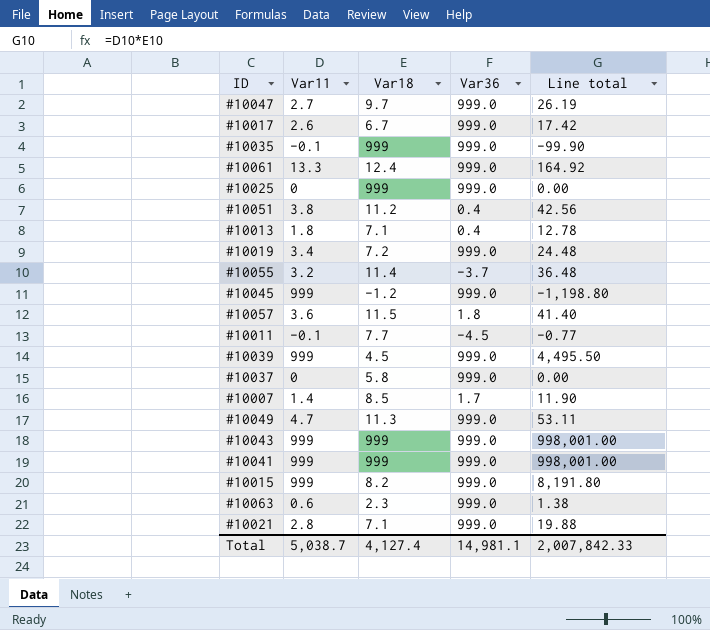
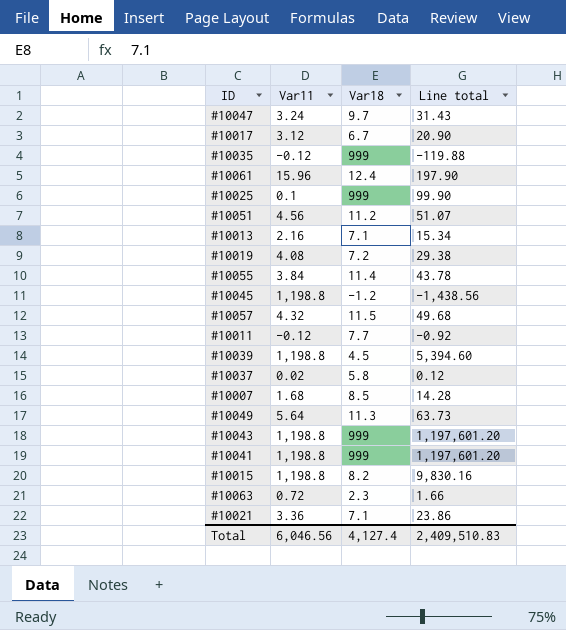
column Var36 | position: 4 -> none
#10047 | Var11: 2.7 -> 3.24
#10047 | Line total: 26.19 -> 31.43
#10017 | Var11: 2.6 -> 3.12
#10017 | Line total: 17.42 -> 20.90
#10035 | Var11: -0.1 -> -0.12
#10035 | Line total: -99.90 -> -119.88
#10061 | Var11: 13.3 -> 15.96
#10061 | Line total: 164.92 -> 197.90
#10025 | Var11: 0 -> 0.1
#10025 | Line total: 0.00 -> 99.90
#10051 | Var11: 3.8 -> 4.56
#10051 | Line total: 42.56 -> 51.07
#10013 | Var11: 1.8 -> 2.16
#10013 | Line total: 12.78 -> 15.34
#10019 | Var11: 3.4 -> 4.08
#10019 | Line total: 24.48 -> 29.38
#10055 | Var11: 3.2 -> 3.84
#10055 | Line total: 36.48 -> 43.78
#10045 | Var11: 999 -> 1,198.8
#10045 | Line total: -1,198.80 -> -1,438.56
#10057 | Var11: 3.6 -> 4.32
#10057 | Line total: 41.40 -> 49.68
#10011 | Var11: -0.1 -> -0.12
#10011 | Line total: -0.77 -> -0.92
#10039 | Var11: 999 -> 1,198.8
#10039 | Line total: 4,495.50 -> 5,394.60
#10037 | Var11: 0 -> 0.02
#10037 | Line total: 0.00 -> 0.12
#10007 | Var11: 1.4 -> 1.68
#10007 | Line total: 11.90 -> 14.28
#10049 | Var11: 4.7 -> 5.64
#10049 | Line total: 53.11 -> 63.73
#10043 | Var11: 999 -> 1,198.8
#10043 | Line total: 998,001.00 -> 1,197,601.20
#10041 | Var11: 999 -> 1,198.8
#10041 | Line total: 998,001.00 -> 1,197,601.20
#10015 | Var11: 999 -> 1,198.8
#10015 | Line total: 8,191.80 -> 9,830.16
#10063 | Var11: 0.6 -> 0.72
#10063 | Line total: 1.38 -> 1.66
#10021 | Var11: 2.8 -> 3.36
#10021 | Line total: 19.88 -> 23.86
Total | Var11: 5,038.7 -> 6,046.56
Total | Line total: 2,007,842.33 -> 2,409,510.83

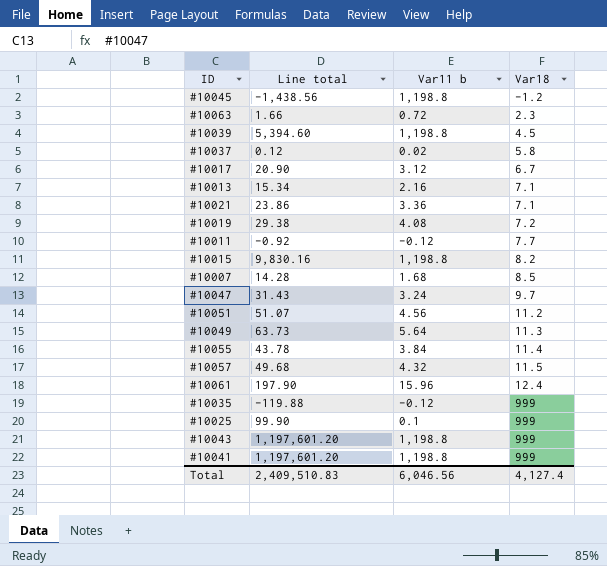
row order: none -> Var18 ascending
column Line total | position: 4 -> 2
column name: Var11 -> Var11 b

